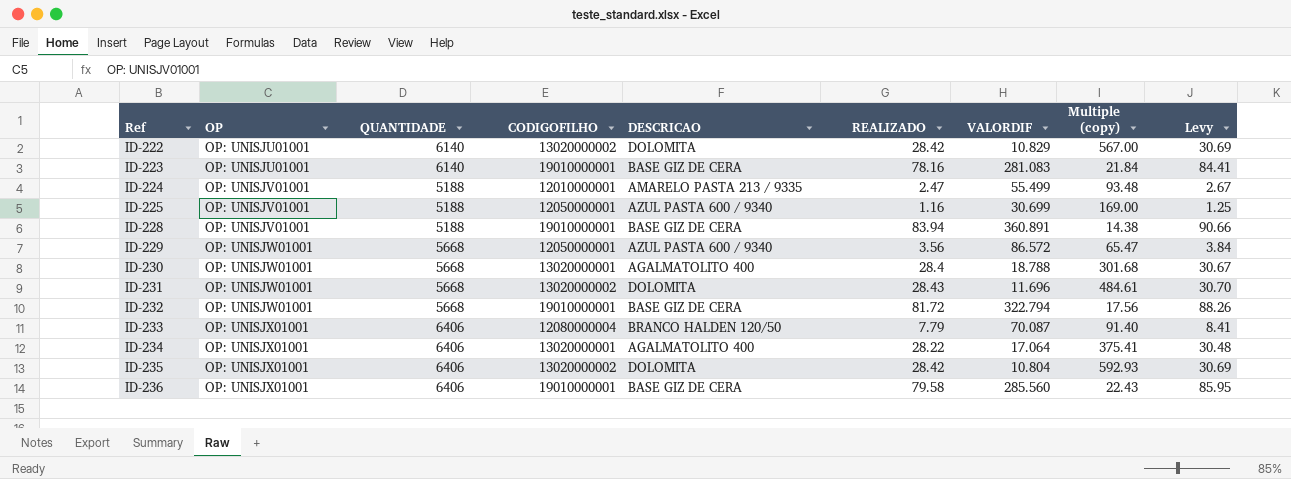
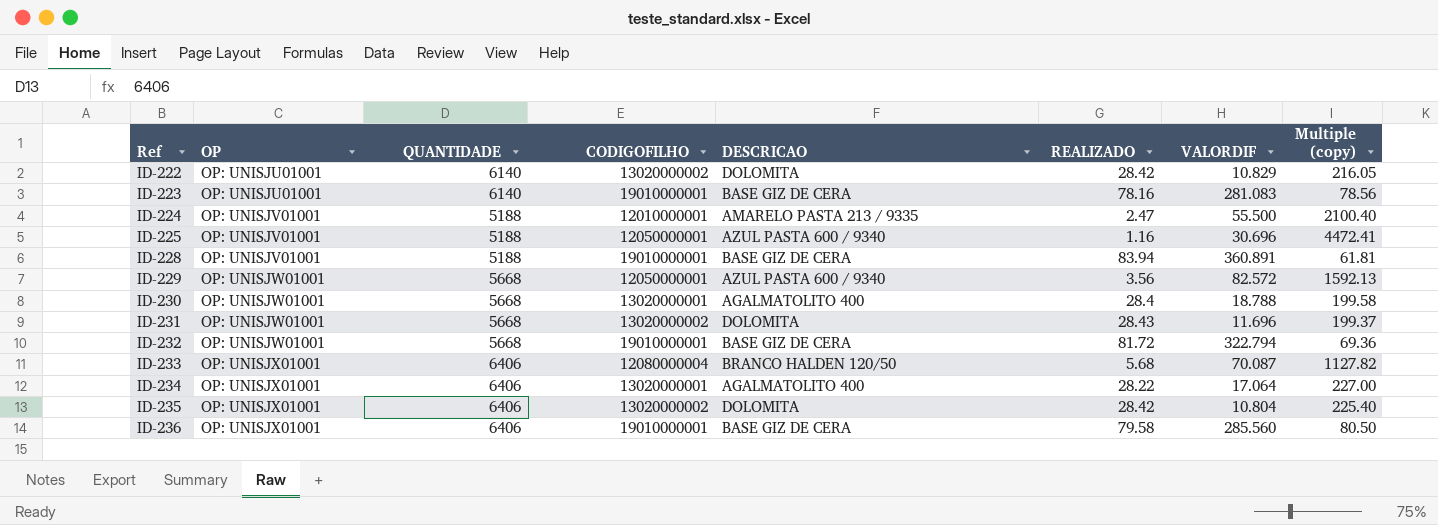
column Levy | formula: [REALIZADO] * 1.08 -> none
column Multiple (copy) | formula: [QUANTIDADE] / [VALORDIF] -> [QUANTIDADE] / [REALIZADO]
ID-224 | VALORDIF: 55.499 -> 55.500
ID-225 | VALORDIF: 30.699 -> 30.696
ID-229 | VALORDIF: 86.572 -> 82.572
ID-233 | REALIZADO: 7.79 -> 5.68

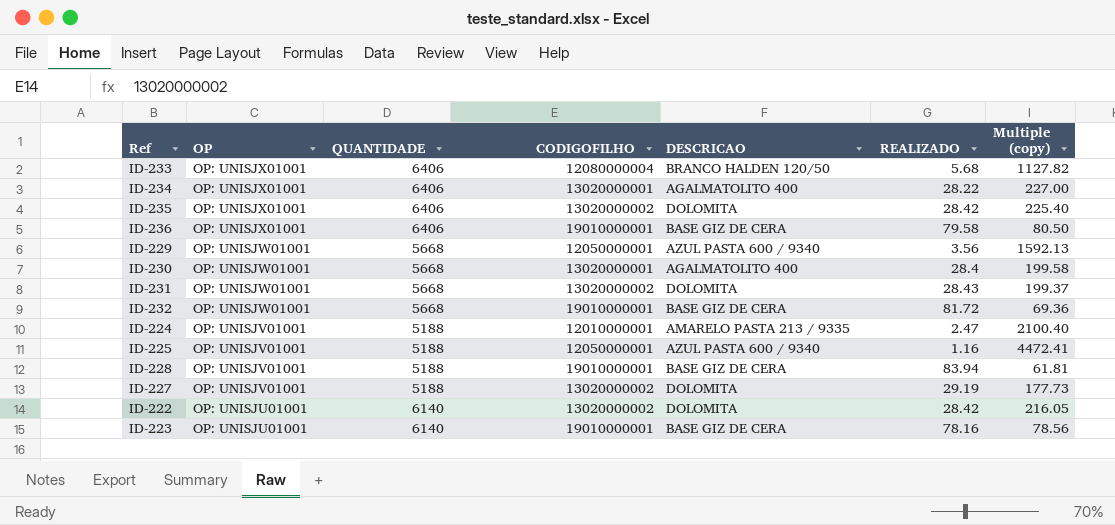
row order: Ref ascending -> OP descending
column VALORDIF | position: 7 -> none
row ID-227: none -> OP: UNISJV01001 | 5188 | 13020000002 | DOLOMITA | 29.19 | 177.73

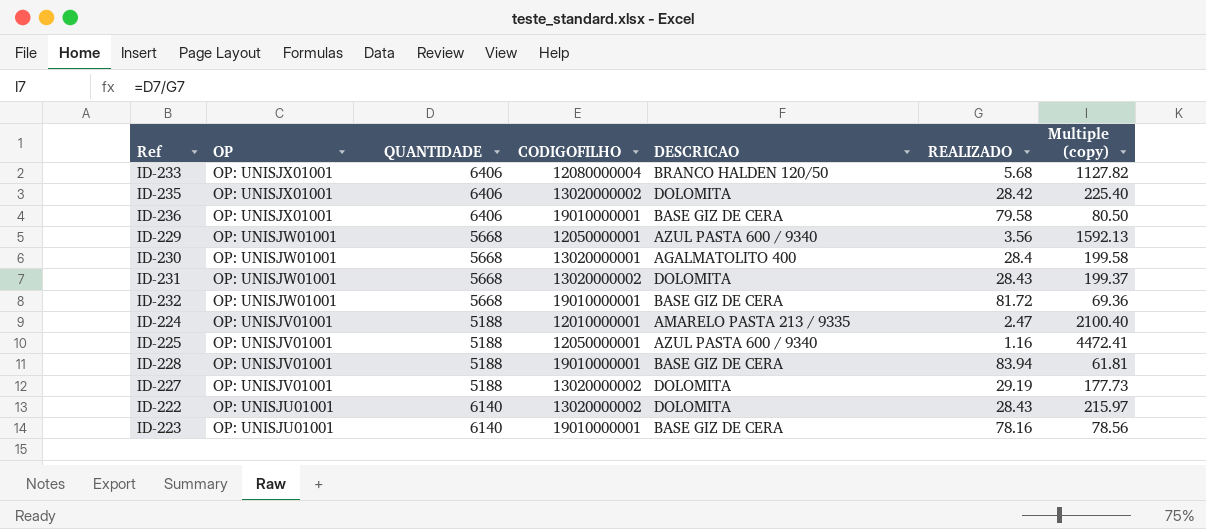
row ID-234: OP: UNISJX01001 | 6406 | 13020000001 | AGALMATOLITO 400 | 28.22 | 227.00 -> none
ID-222 | REALIZADO: 28.42 -> 28.43
ID-222 | Multiple (copy): 216.05 -> 215.97

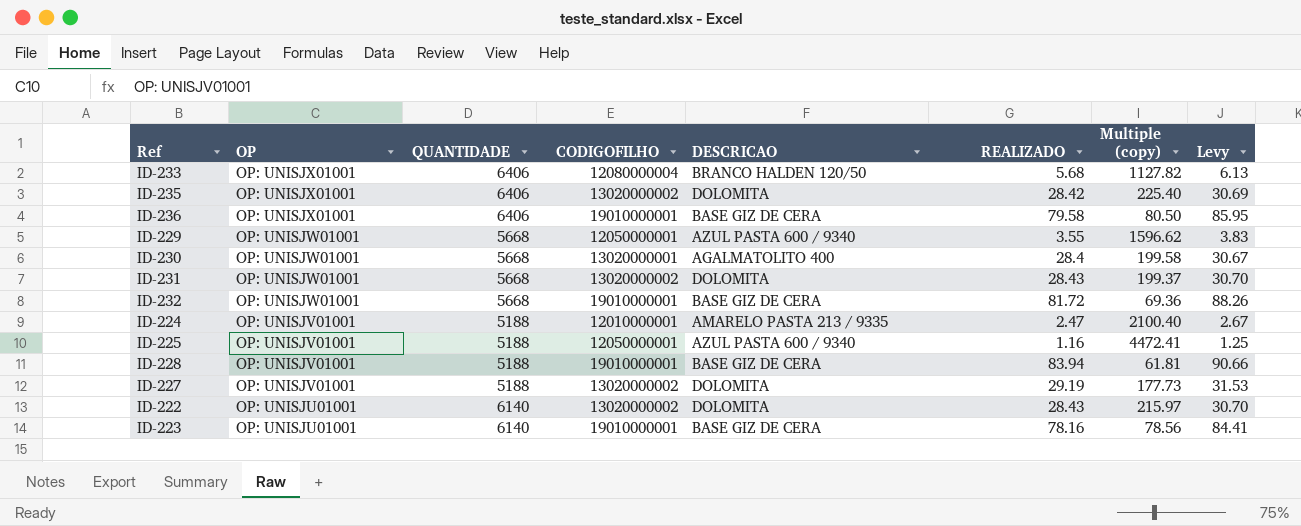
column Levy | formula: none -> [REALIZADO] * 1.08
ID-229 | REALIZADO: 3.56 -> 3.55
ID-229 | Multiple (copy): 1592.13 -> 1596.62

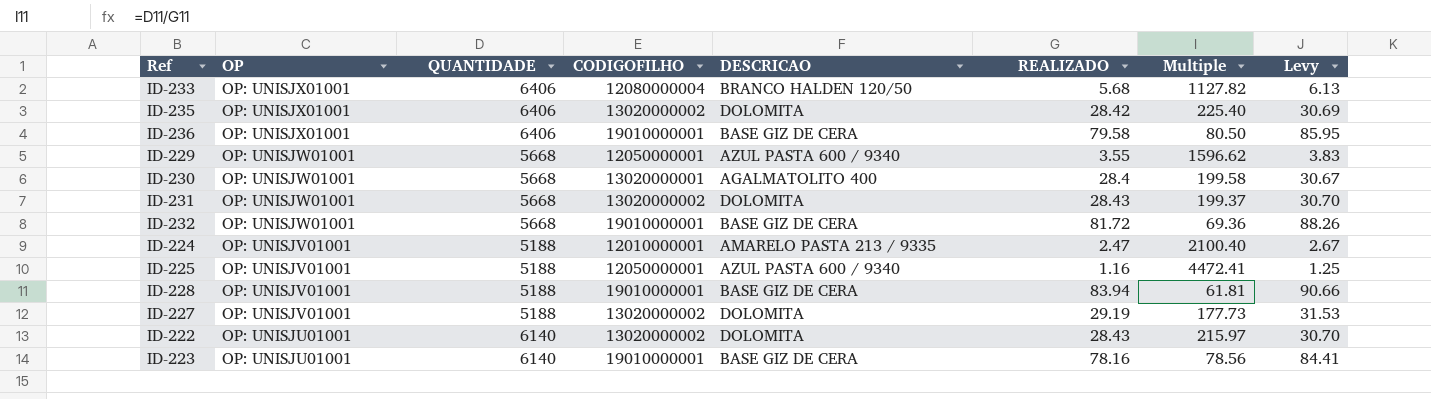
column name: Multiple (copy) -> Multiple

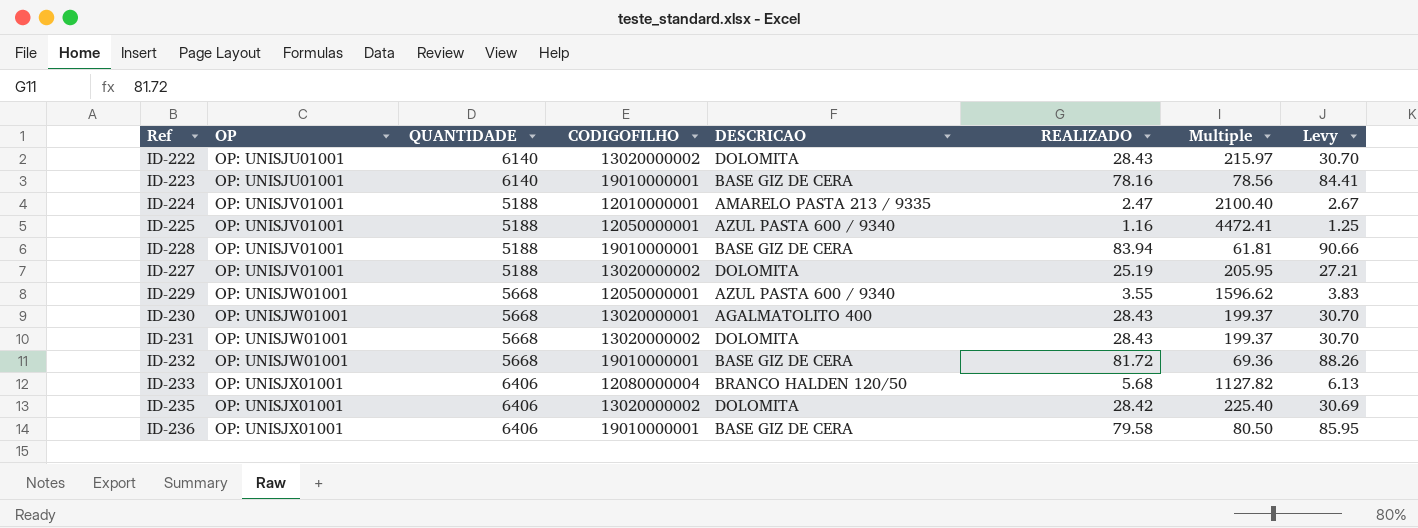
row order: OP descending -> OP ascending
ID-227 | REALIZADO: 29.19 -> 25.19
ID-227 | Multiple: 177.73 -> 205.95
ID-227 | Levy: 31.53 -> 27.21
ID-230 | REALIZADO: 28.4 -> 28.43
ID-230 | Multiple: 199.58 -> 199.37
ID-230 | Levy: 30.67 -> 30.70

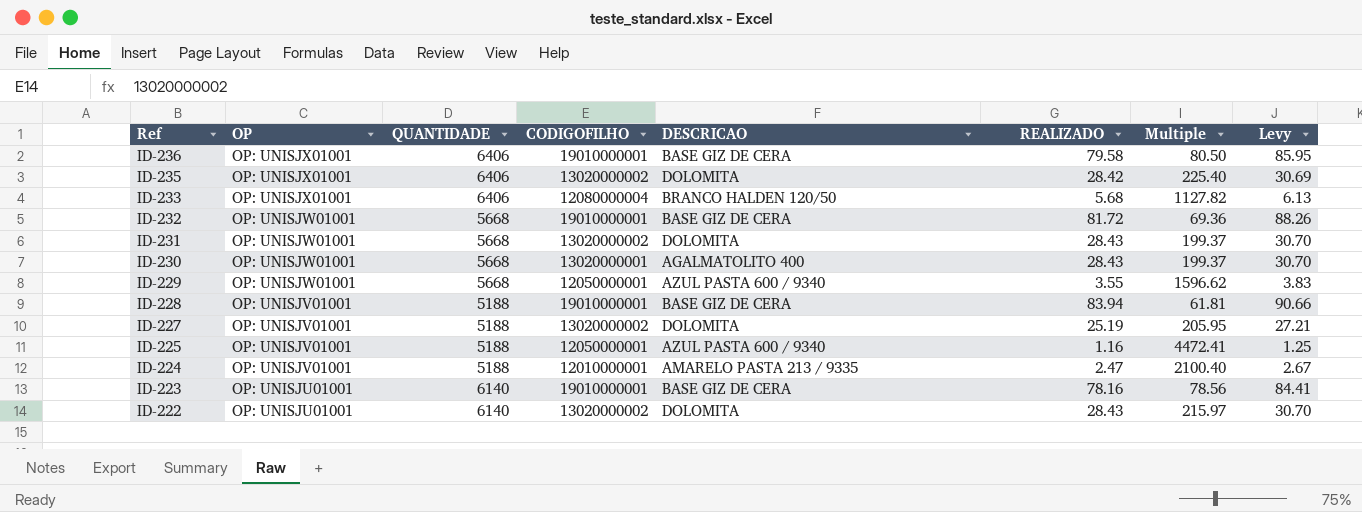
row order: OP ascending -> Ref descending

